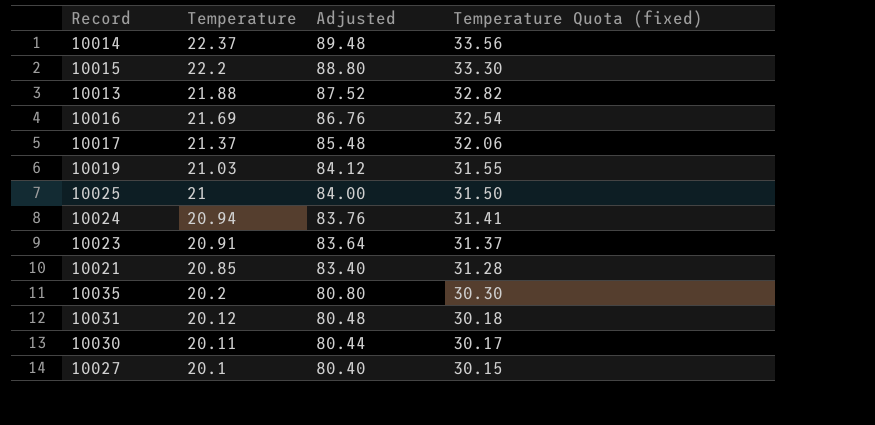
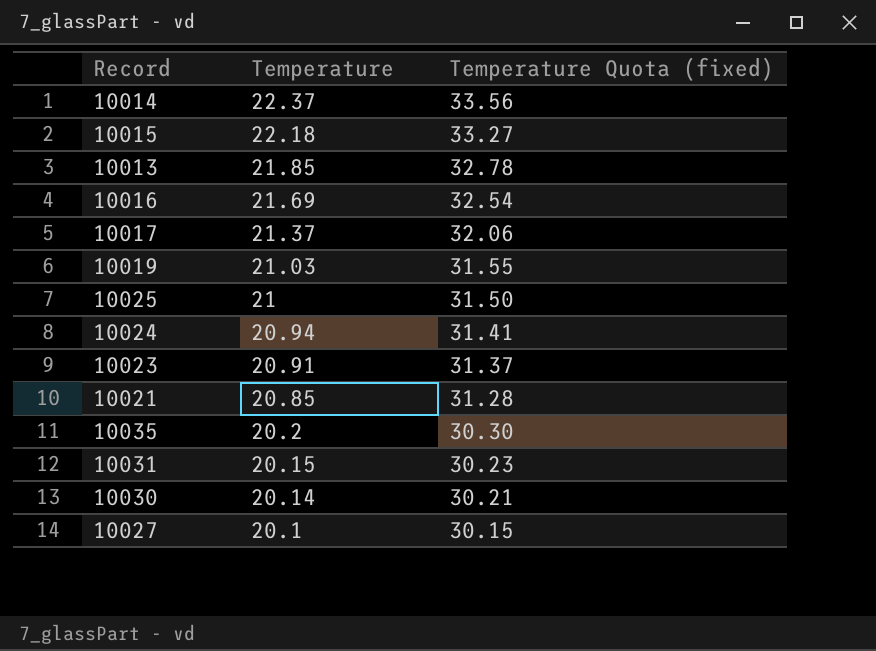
column Adjusted | formula: [Temperature] * 4 -> none
10015 | Temperature: 22.2 -> 22.18
10015 | Temperature Quota (fixed): 33.30 -> 33.27
10013 | Temperature: 21.88 -> 21.85
10013 | Temperature Quota (fixed): 32.82 -> 32.78
10031 | Temperature: 20.12 -> 20.15
10031 | Temperature Quota (fixed): 30.18 -> 30.23
10030 | Temperature: 20.11 -> 20.14
10030 | Temperature Quota (fixed): 30.17 -> 30.21

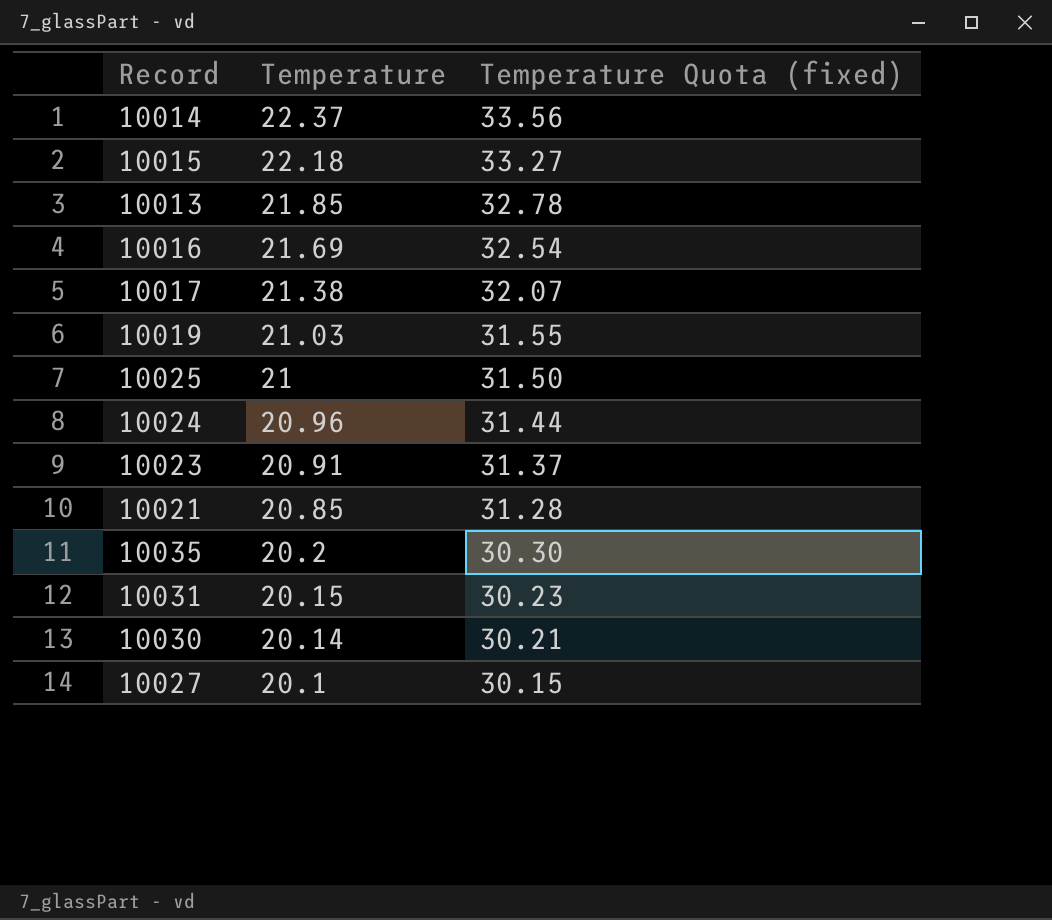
10017 | Temperature: 21.37 -> 21.38
10017 | Temperature Quota (fixed): 32.06 -> 32.07
10024 | Temperature: 20.94 -> 20.96
10024 | Temperature Quota (fixed): 31.41 -> 31.44

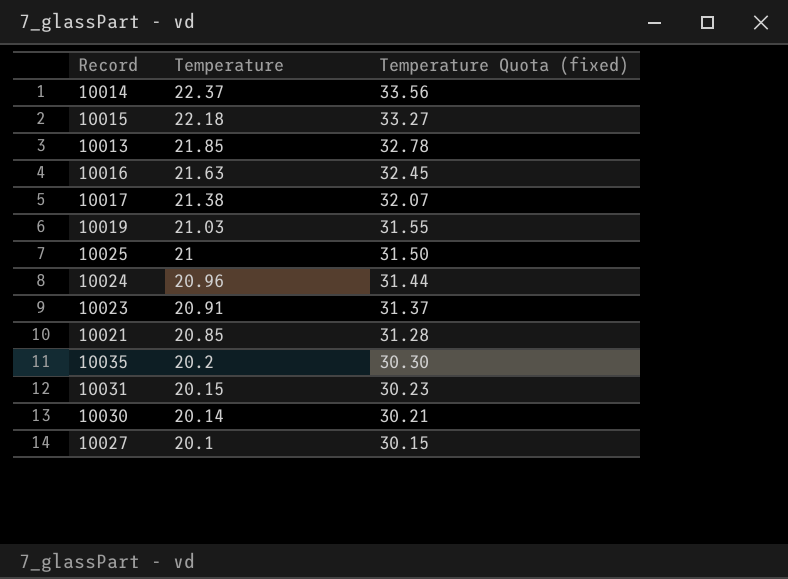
10016 | Temperature: 21.69 -> 21.63
10016 | Temperature Quota (fixed): 32.54 -> 32.45

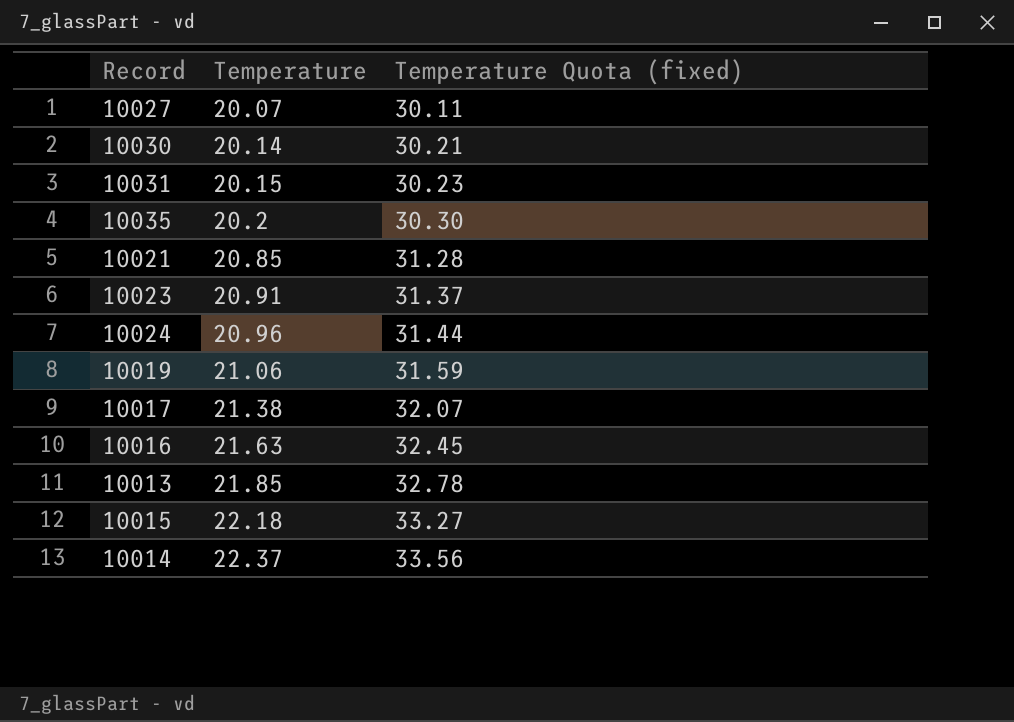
row order: Temperature descending -> Temperature ascending
row 10025: 21 | 31.50 -> none
10027 | Temperature: 20.1 -> 20.07
10027 | Temperature Quota (fixed): 30.15 -> 30.11
10019 | Temperature: 21.03 -> 21.06
10019 | Temperature Quota (fixed): 31.55 -> 31.59

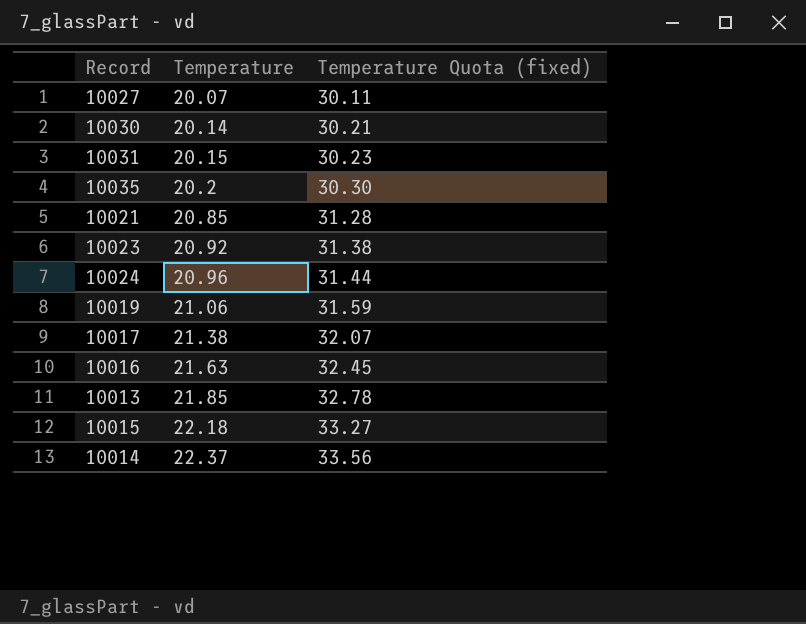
10023 | Temperature: 20.91 -> 20.92
10023 | Temperature Quota (fixed): 31.37 -> 31.38

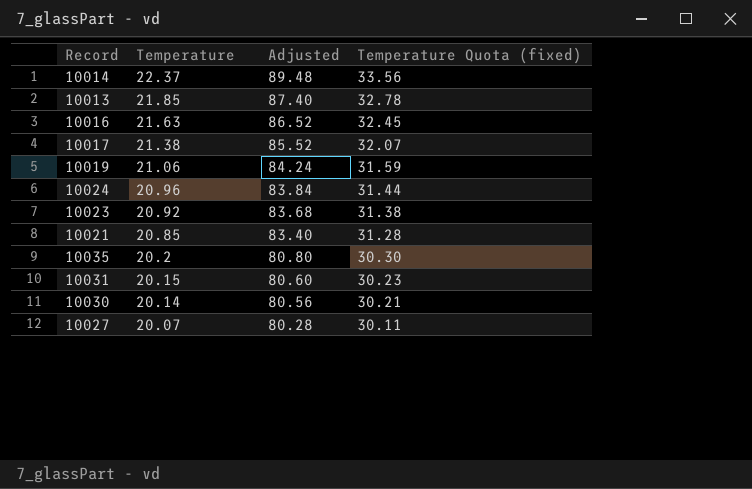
row order: Temperature ascending -> Temperature descending
column Adjusted | formula: none -> [Temperature] * 4
row 10015: 22.18 | 33.27 -> none

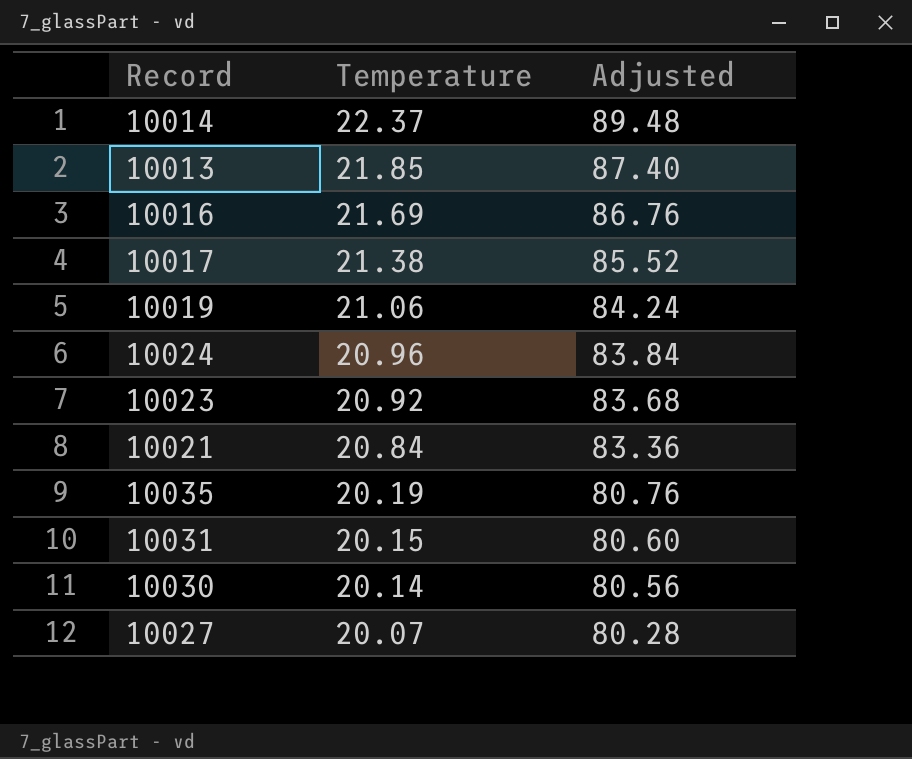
column Temperature Quota (fixed) | formula: [Temperature] * 1.5 -> none
10016 | Temperature: 21.63 -> 21.69
10016 | Adjusted: 86.52 -> 86.76
10021 | Temperature: 20.85 -> 20.84
10021 | Adjusted: 83.40 -> 83.36
10035 | Temperature: 20.2 -> 20.19
10035 | Adjusted: 80.80 -> 80.76

